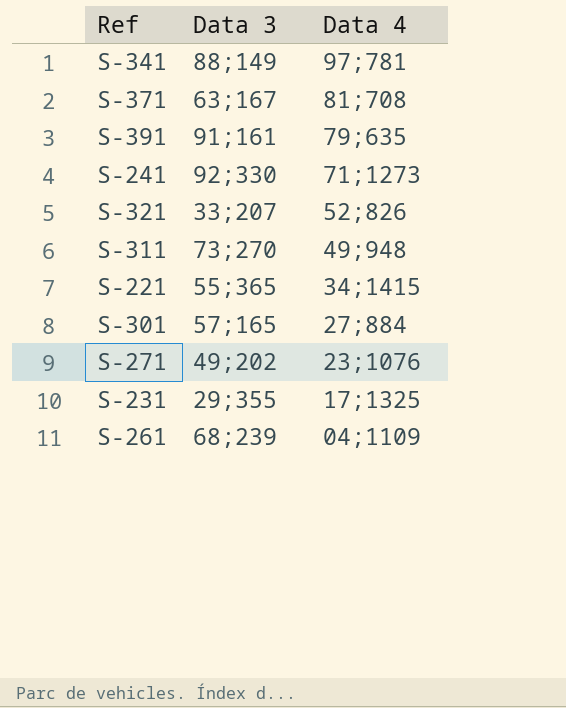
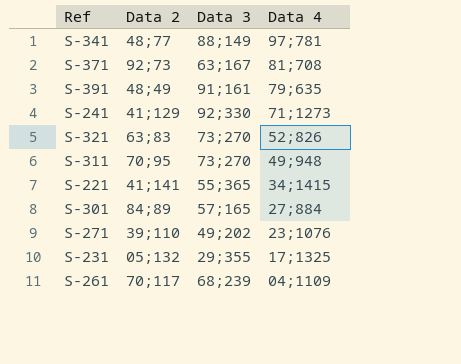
column Data 2 | position: none -> 2
S-321 | Data 3: 33;207 -> 73;270

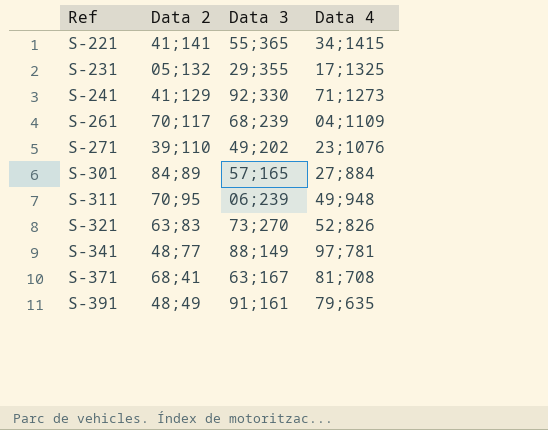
row order: Data 4 descending -> Ref ascending
S-311 | Data 3: 73;270 -> 06;239
S-371 | Data 2: 92;73 -> 68;41

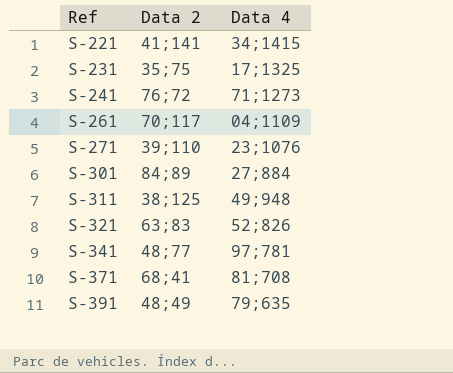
column Data 3 | position: 3 -> none
S-231 | Data 2: 05;132 -> 35;75
S-241 | Data 2: 41;129 -> 76;72
S-311 | Data 2: 70;95 -> 38;125

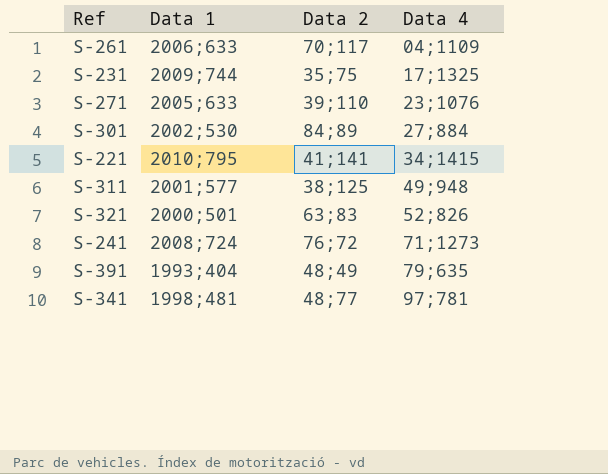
row order: Ref ascending -> Data 4 ascending
column Data 1 | position: none -> 2
row S-371: 68;41 | 81;708 -> none

